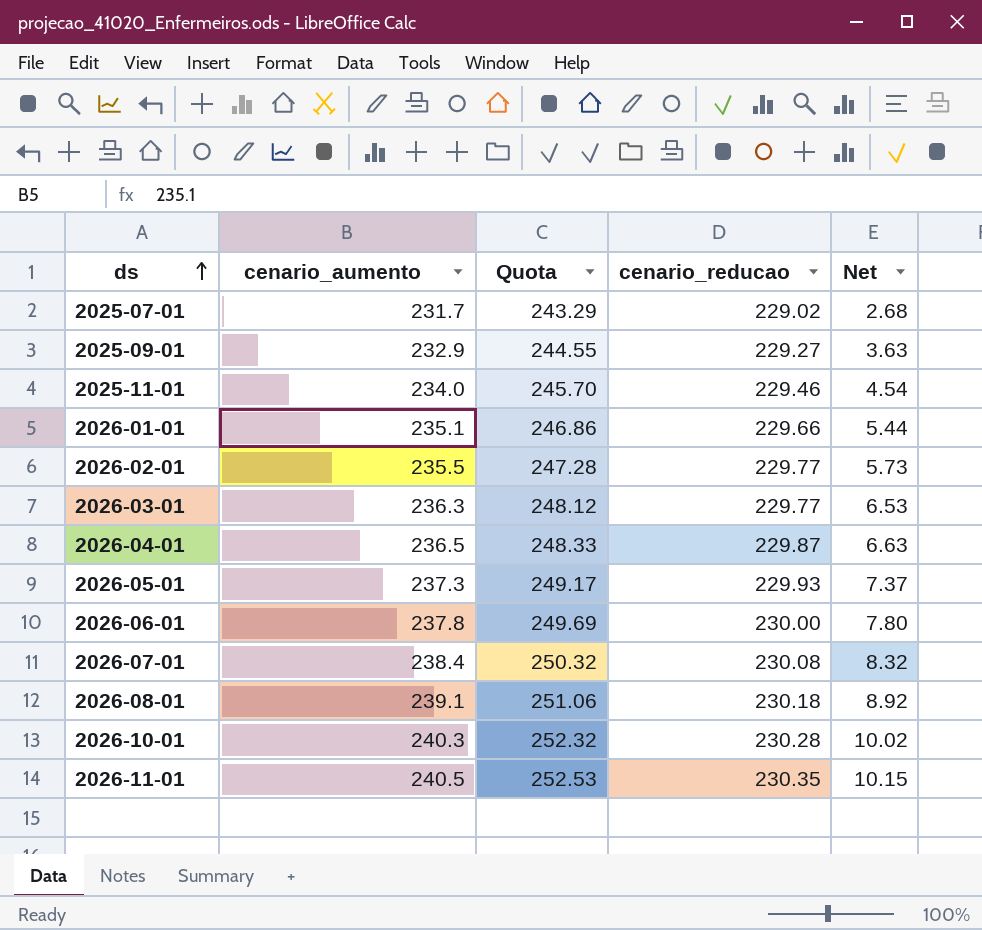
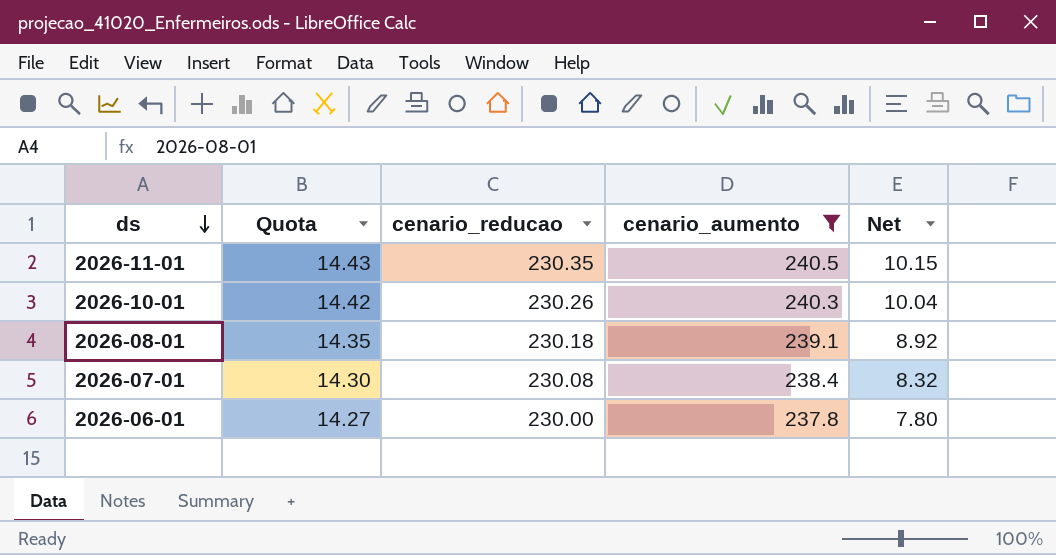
filter: none -> cenario_aumento >= 237.8
row order: ds ascending -> ds descending
column Quota | formula: [cenario_aumento] * 1.05 -> [cenario_aumento] * 0.06
column cenario_aumento | position: 2 -> 4
2026-10-01 | cenario_reducao: 230.28 -> 230.26
2026-10-01 | Net: 10.02 -> 10.04

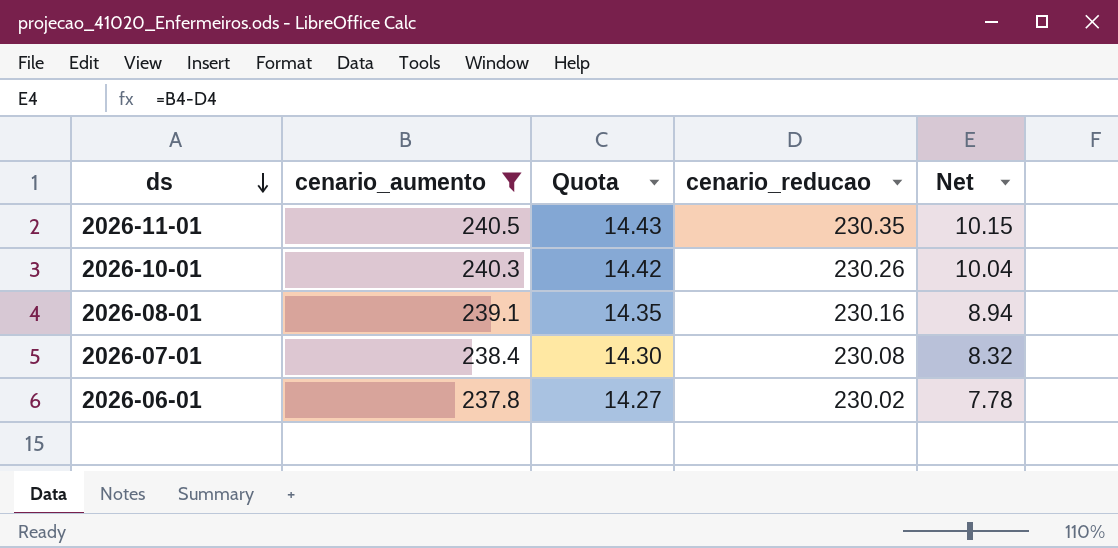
column cenario_aumento | position: 4 -> 2
2026-08-01 | cenario_reducao: 230.18 -> 230.16
2026-08-01 | Net: 8.92 -> 8.94
2026-06-01 | cenario_reducao: 230.00 -> 230.02
2026-06-01 | Net: 7.80 -> 7.78

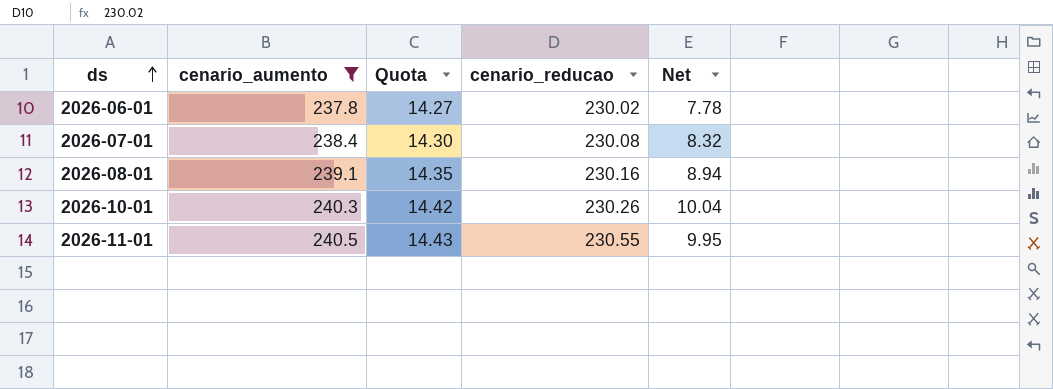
row order: ds descending -> ds ascending
2026-11-01 | cenario_reducao: 230.35 -> 230.55
2026-11-01 | Net: 10.15 -> 9.95

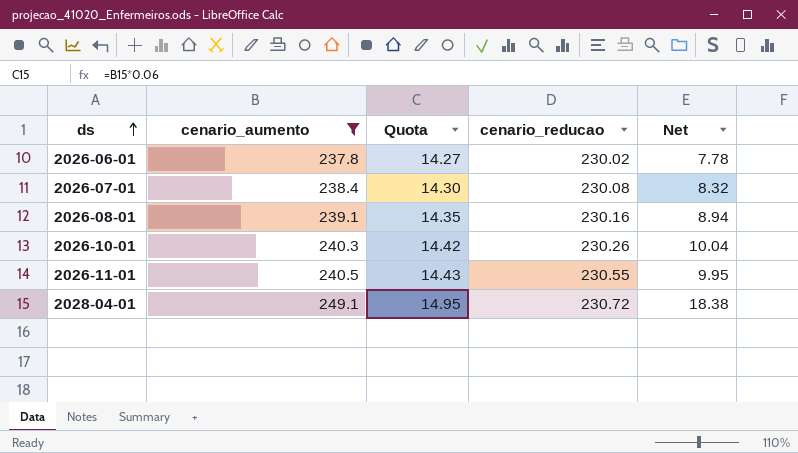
row 2028-04-01: none -> 249.1 | 14.95 | 230.72 | 18.38

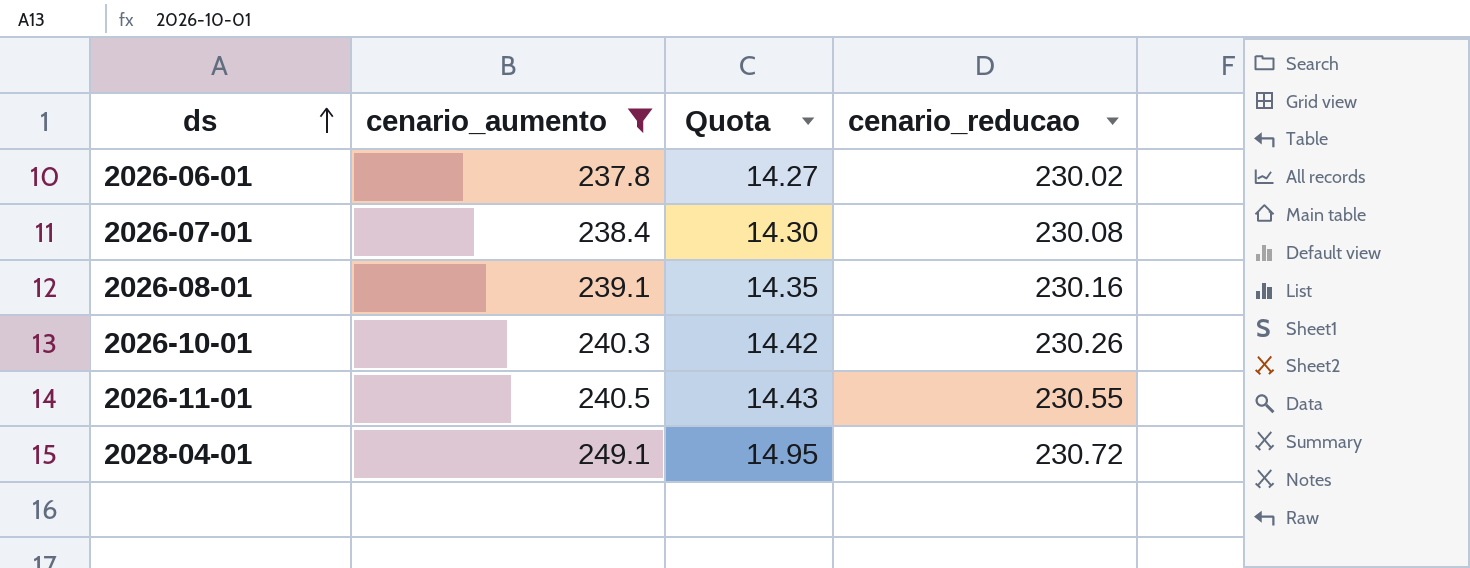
column Net | formula: [cenario_aumento] - [cenario_reducao] -> none

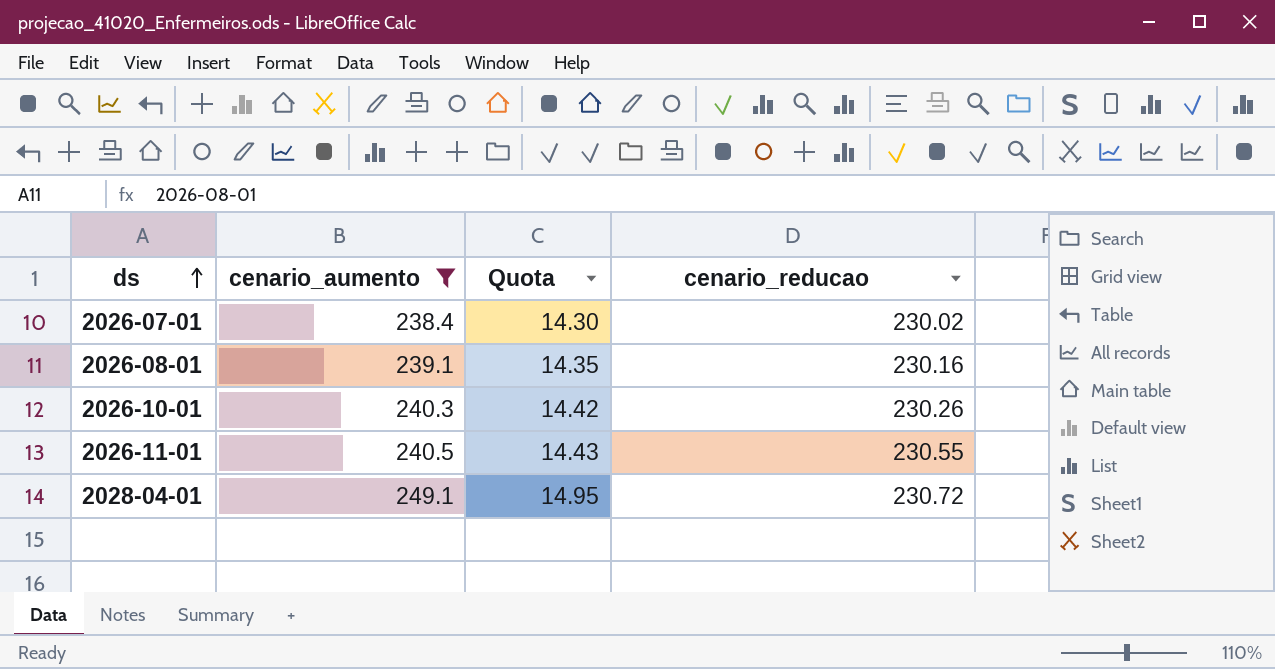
row 2026-06-01: 237.8 | 14.27 | 230.02 -> none
2026-07-01 | cenario_reducao: 230.08 -> 230.02

